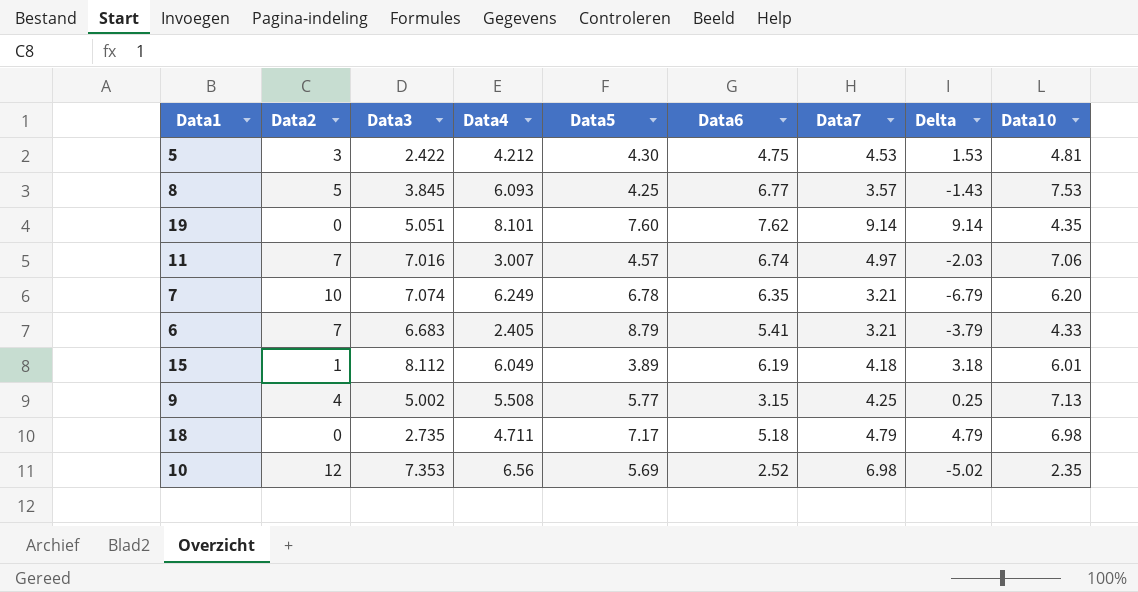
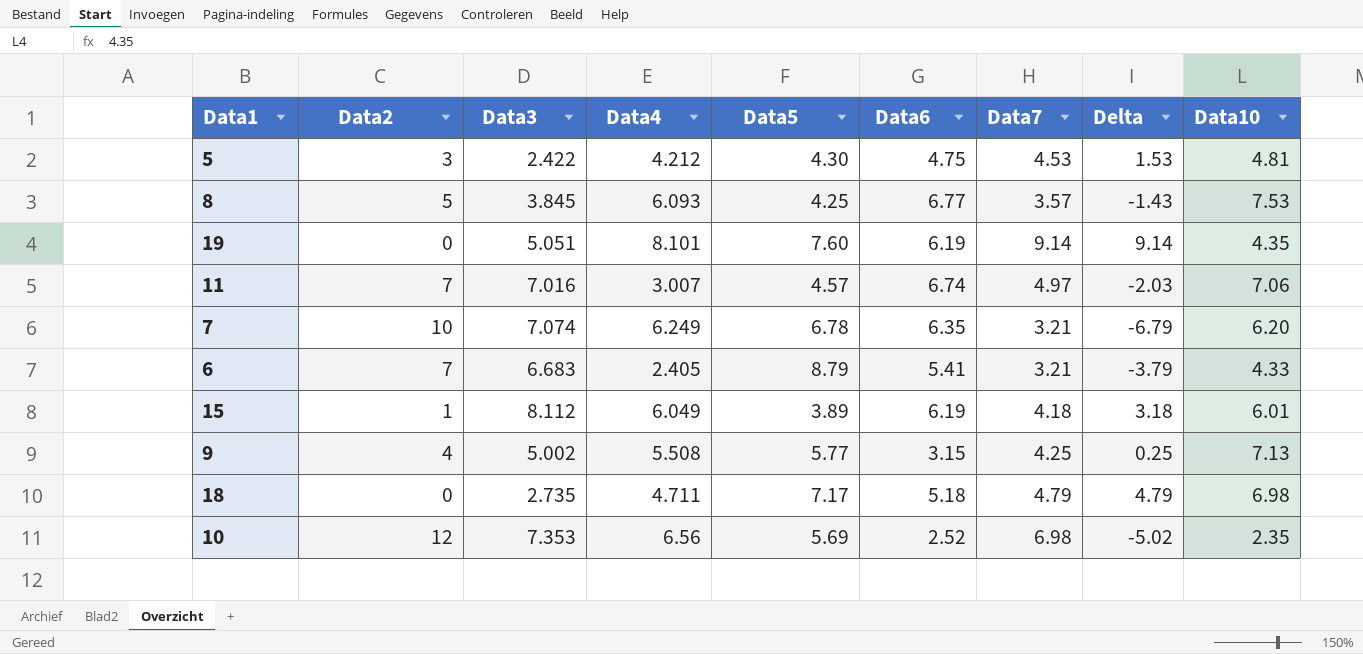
19 | Data6: 7.62 -> 6.19

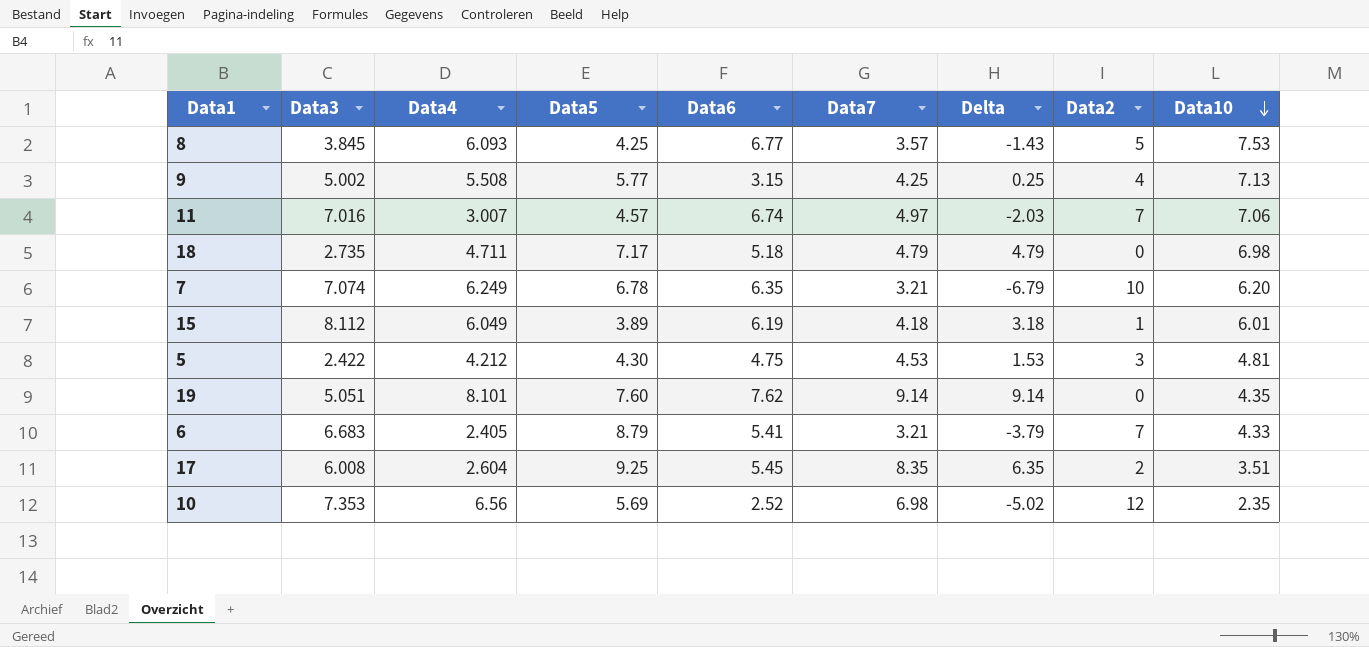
row order: none -> Data10 descending
column Data2 | position: 2 -> 8
19 | Data6: 6.19 -> 7.62
row 17: none -> 6.008 | 2.604 | 9.25 | 5.45 | 8.35 | 6.35 | 2 | 3.51

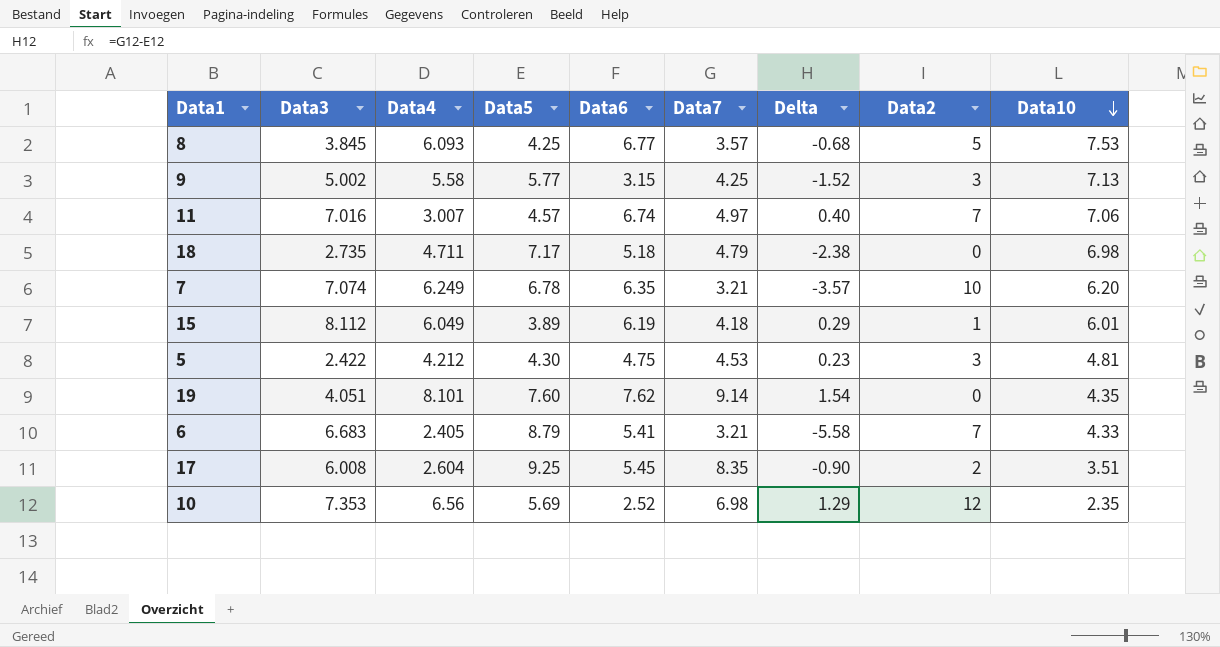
column Delta | formula: [Data7] - [Data2] -> [Data7] - [Data5]
9 | Data4: 5.508 -> 5.58
9 | Data2: 4 -> 3
19 | Data3: 5.051 -> 4.051

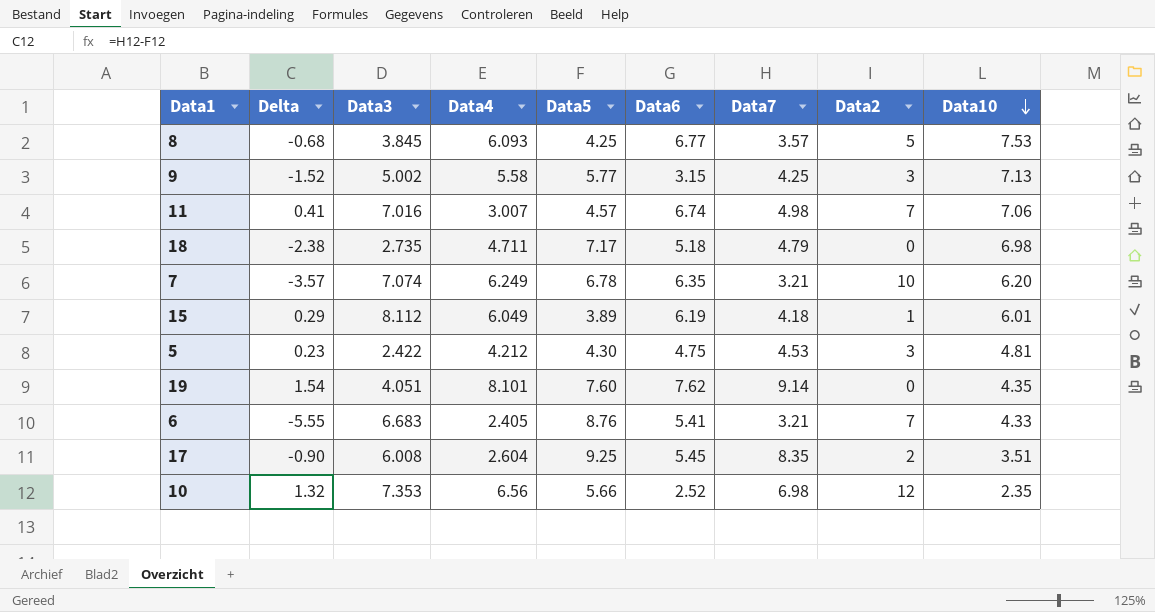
column Delta | position: 7 -> 2
11 | Delta: 0.40 -> 0.41
11 | Data7: 4.97 -> 4.98
6 | Delta: -5.58 -> -5.55
6 | Data5: 8.79 -> 8.76
10 | Delta: 1.29 -> 1.32
10 | Data5: 5.69 -> 5.66

